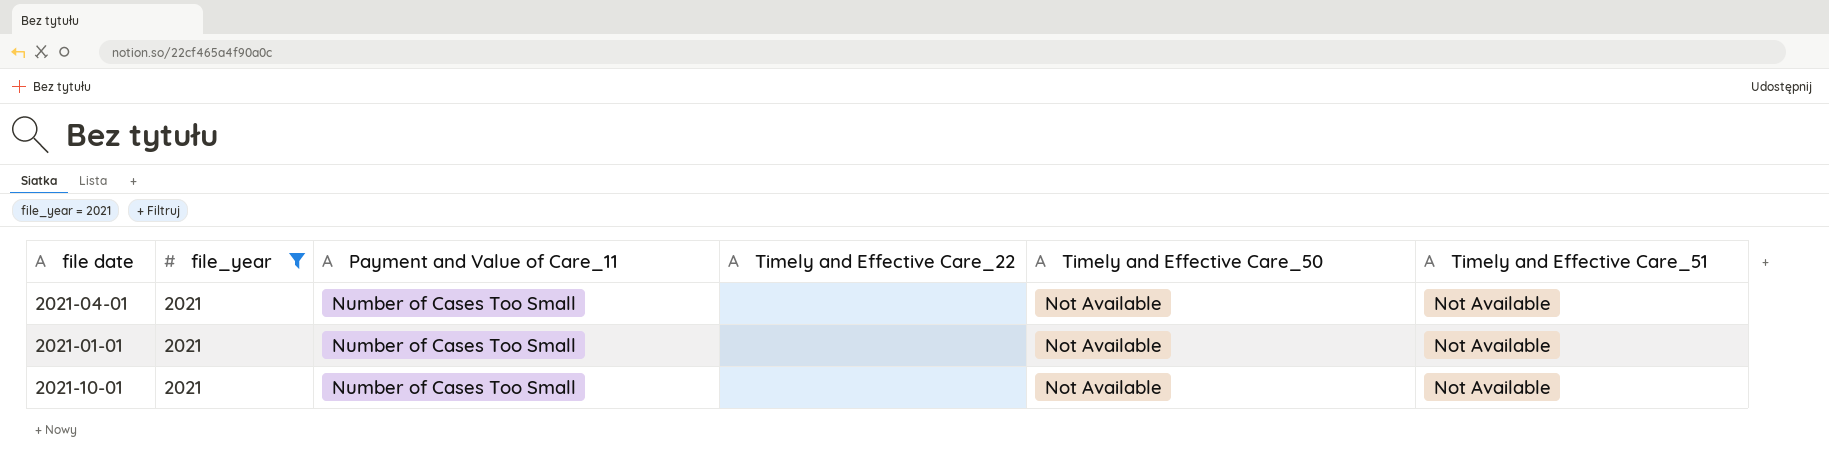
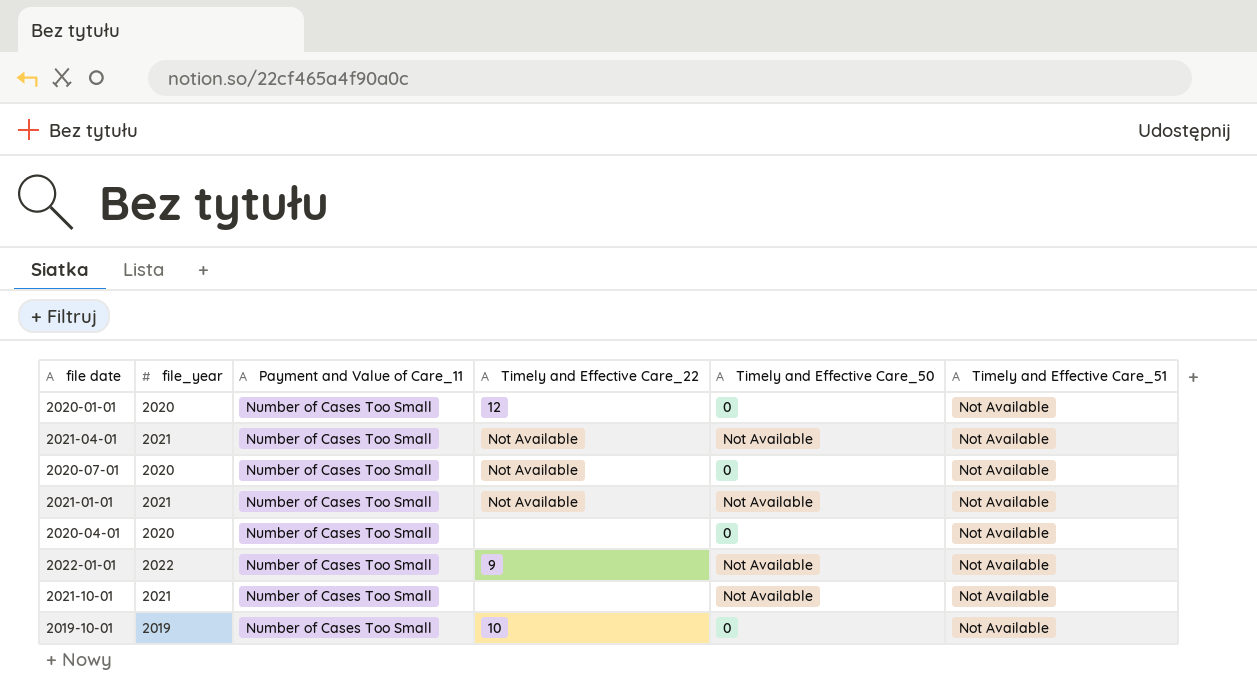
filter: file_year = 2021 -> none
2021-04-01 | Timely and Effective Care_22: none -> Not Available
2021-01-01 | Timely and Effective Care_22: none -> Not Available

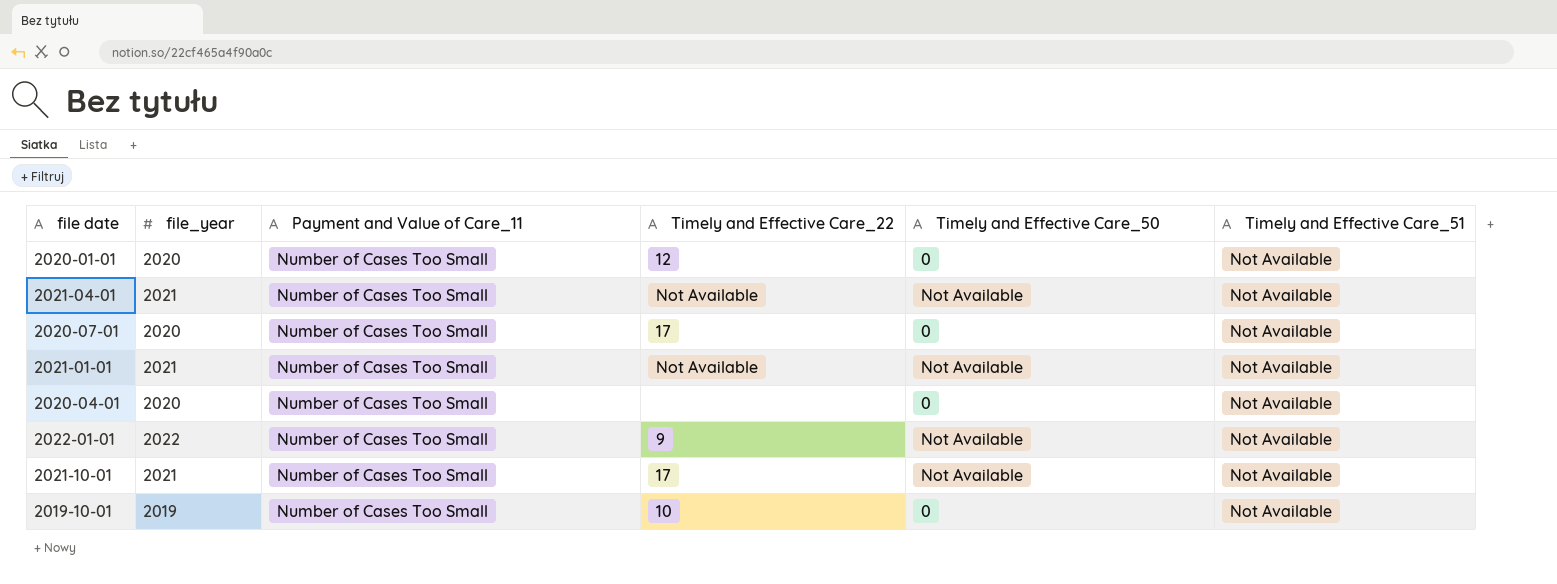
2020-07-01 | Timely and Effective Care_22: Not Available -> 17
2021-10-01 | Timely and Effective Care_22: none -> 17

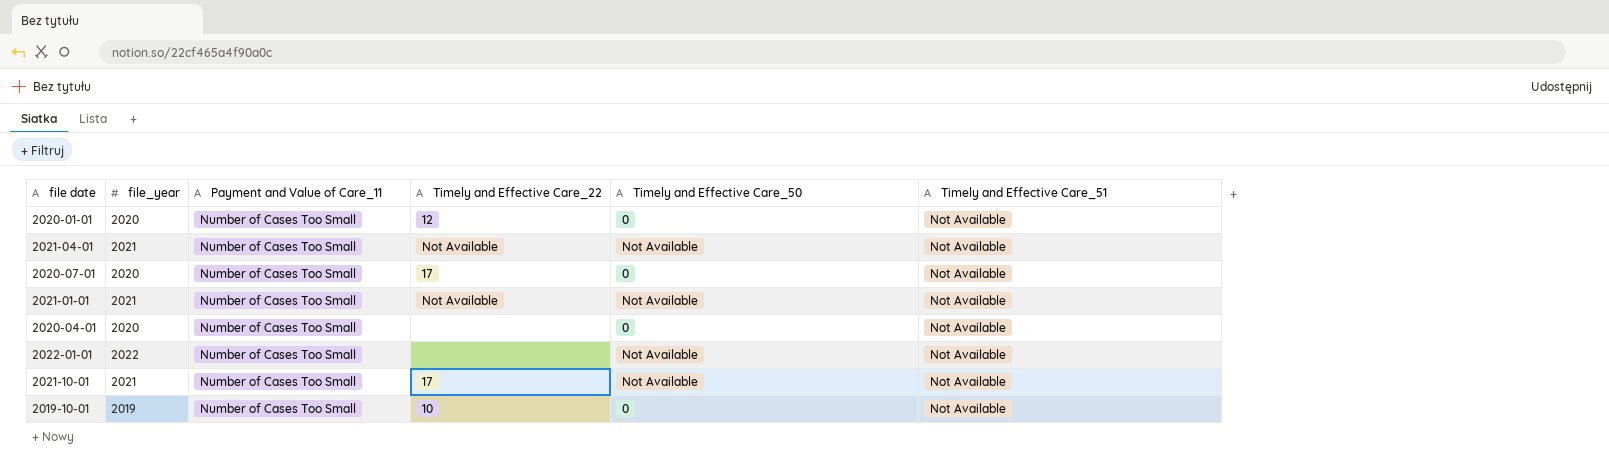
2022-01-01 | Timely and Effective Care_22: 9 -> none

